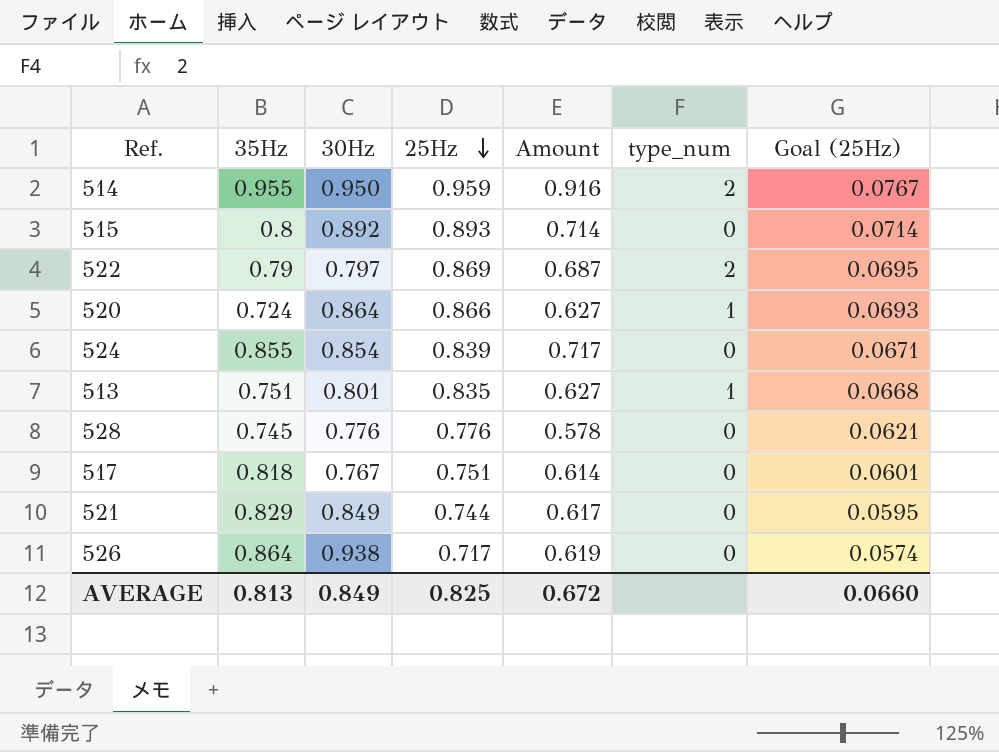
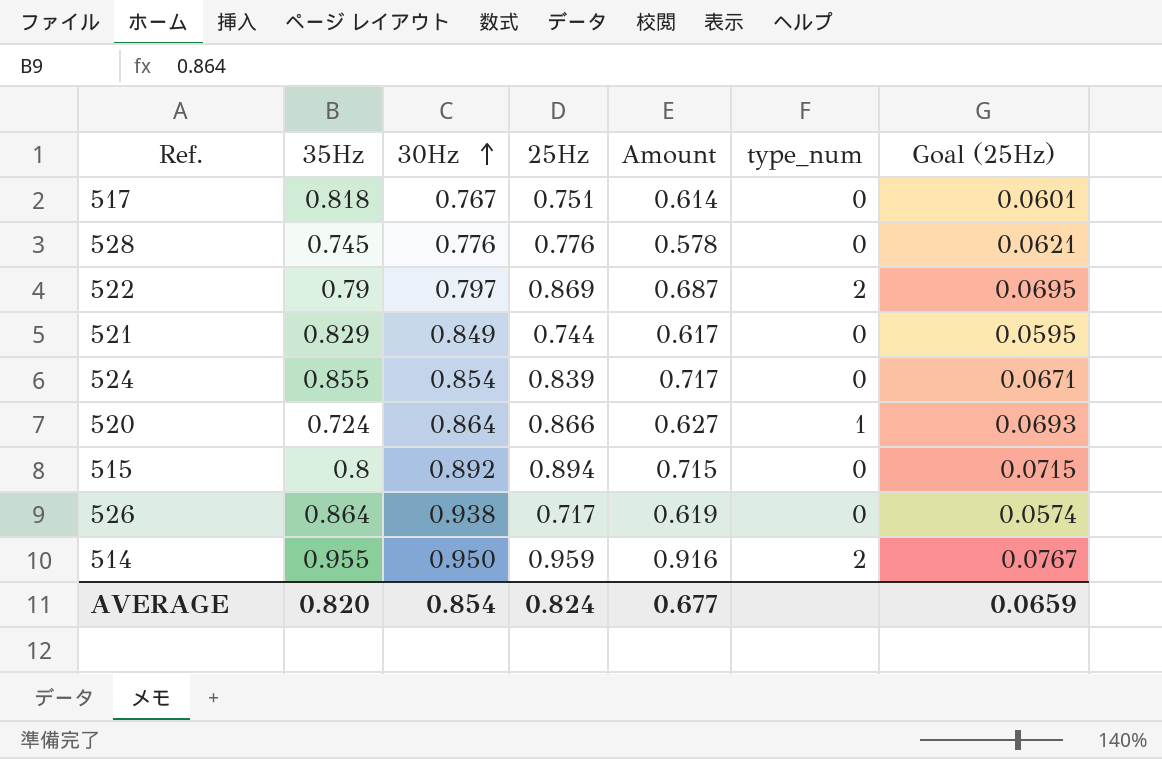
row order: 25Hz descending -> 30Hz ascending
row 513: 0.751 | 0.801 | 0.835 | 0.627 | 1 | 0.0668 -> none
515 | 25Hz: 0.893 -> 0.894
515 | Amount: 0.714 -> 0.715
515 | Goal (25Hz): 0.0714 -> 0.0715
AVERAGE | 35Hz: 0.813 -> 0.820
AVERAGE | 30Hz: 0.849 -> 0.854
AVERAGE | 25Hz: 0.825 -> 0.824
AVERAGE | Amount: 0.672 -> 0.677
AVERAGE | Goal (25Hz): 0.0660 -> 0.0659

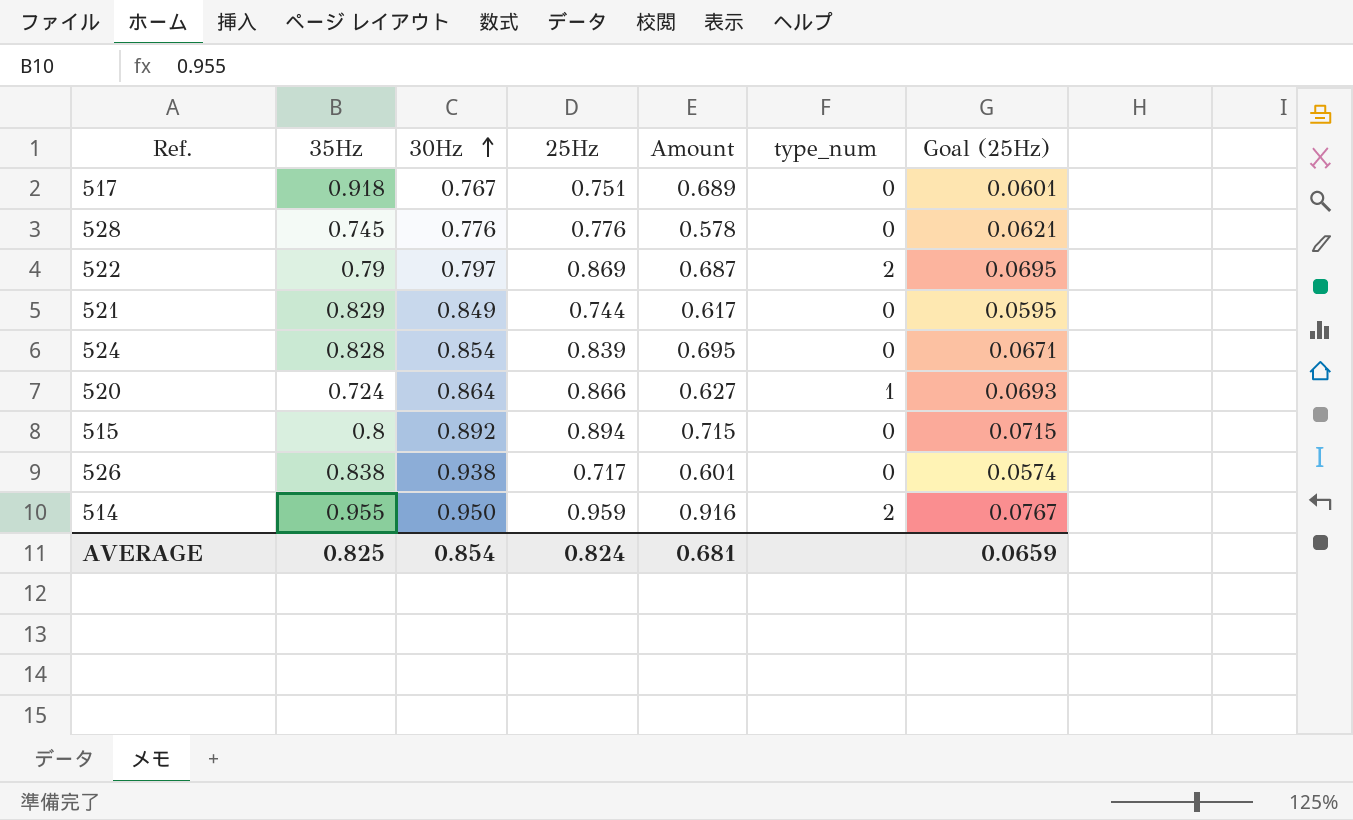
517 | 35Hz: 0.818 -> 0.918
517 | Amount: 0.614 -> 0.689
524 | 35Hz: 0.855 -> 0.828
524 | Amount: 0.717 -> 0.695
526 | 35Hz: 0.864 -> 0.838
526 | Amount: 0.619 -> 0.601
AVERAGE | 35Hz: 0.820 -> 0.825
AVERAGE | Amount: 0.677 -> 0.681

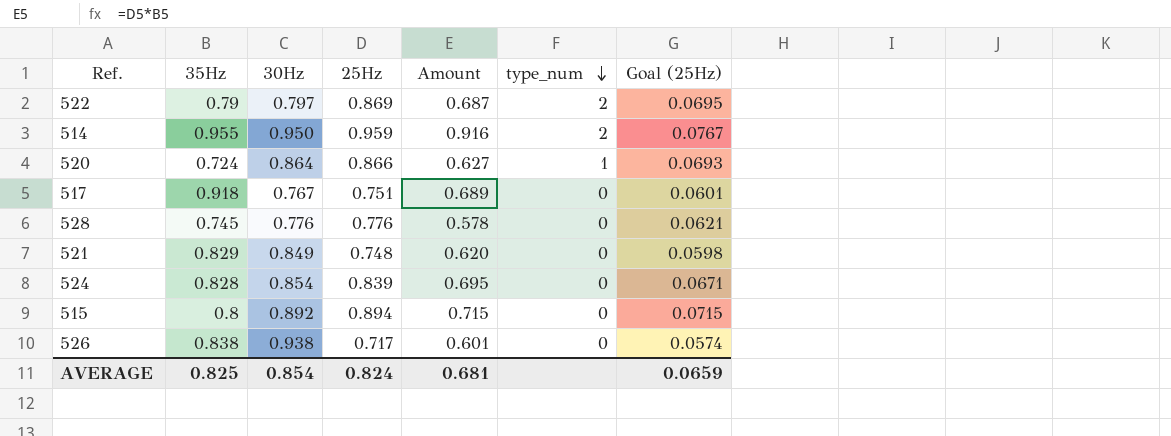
row order: 30Hz ascending -> type_num descending
521 | 25Hz: 0.744 -> 0.748
521 | Amount: 0.617 -> 0.620
521 | Goal (25Hz): 0.0595 -> 0.0598

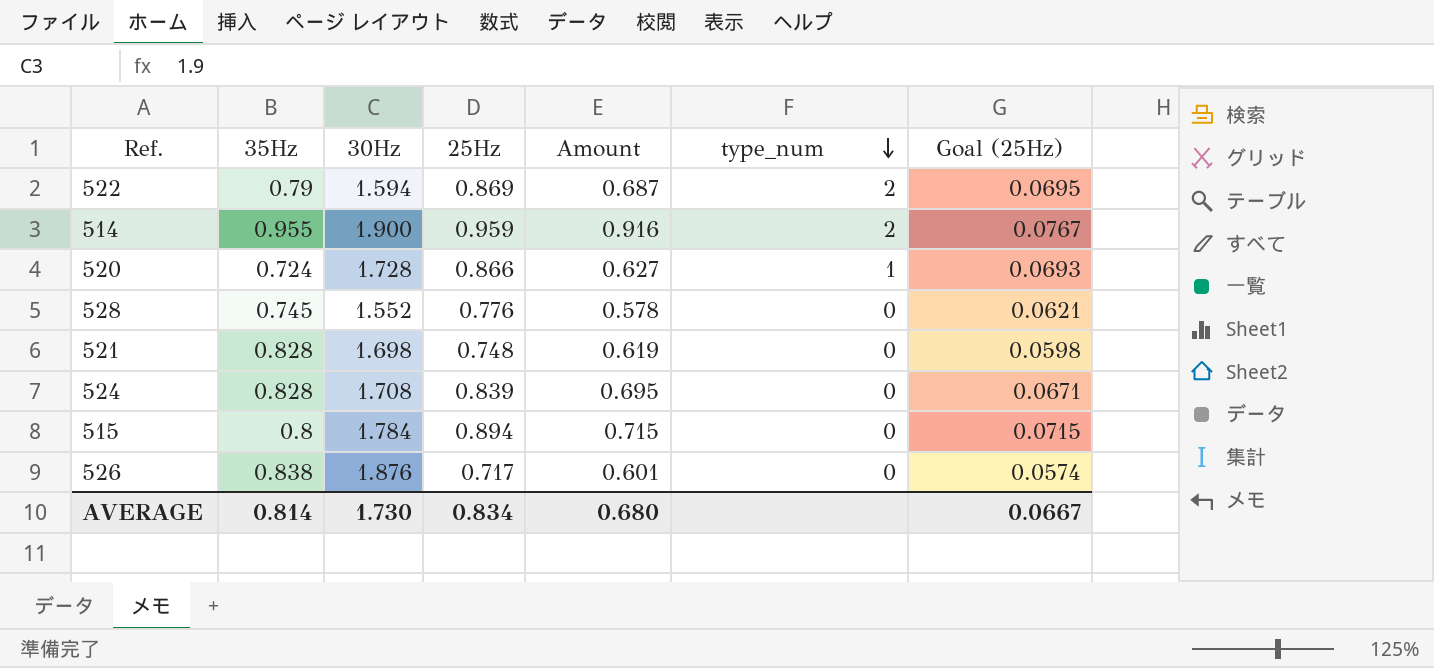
row 517: 0.918 | 0.767 | 0.751 | 0.689 | 0 | 0.0601 -> none
522 | 30Hz: 0.797 -> 1.594
514 | 30Hz: 0.950 -> 1.900
520 | 30Hz: 0.864 -> 1.728
528 | 30Hz: 0.776 -> 1.552
521 | 35Hz: 0.829 -> 0.828
521 | 30Hz: 0.849 -> 1.698
521 | Amount: 0.620 -> 0.619
524 | 30Hz: 0.854 -> 1.708
515 | 30Hz: 0.892 -> 1.784
526 | 30Hz: 0.938 -> 1.876
AVERAGE | 35Hz: 0.825 -> 0.814
AVERAGE | 30Hz: 0.854 -> 1.730
AVERAGE | 25Hz: 0.824 -> 0.834
AVERAGE | Amount: 0.681 -> 0.680
AVERAGE | Goal (25Hz): 0.0659 -> 0.0667

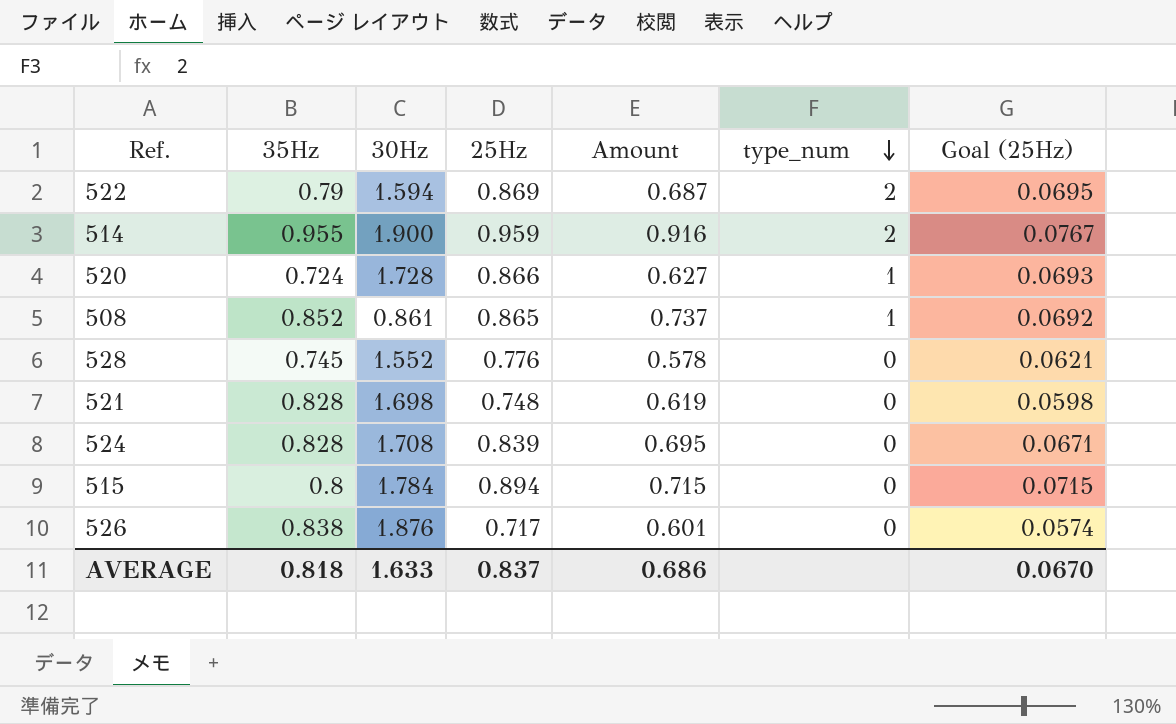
row 508: none -> 0.852 | 0.861 | 0.865 | 0.737 | 1 | 0.0692
AVERAGE | 35Hz: 0.814 -> 0.818
AVERAGE | 30Hz: 1.730 -> 1.633
AVERAGE | 25Hz: 0.834 -> 0.837
AVERAGE | Amount: 0.680 -> 0.686
AVERAGE | Goal (25Hz): 0.0667 -> 0.0670

